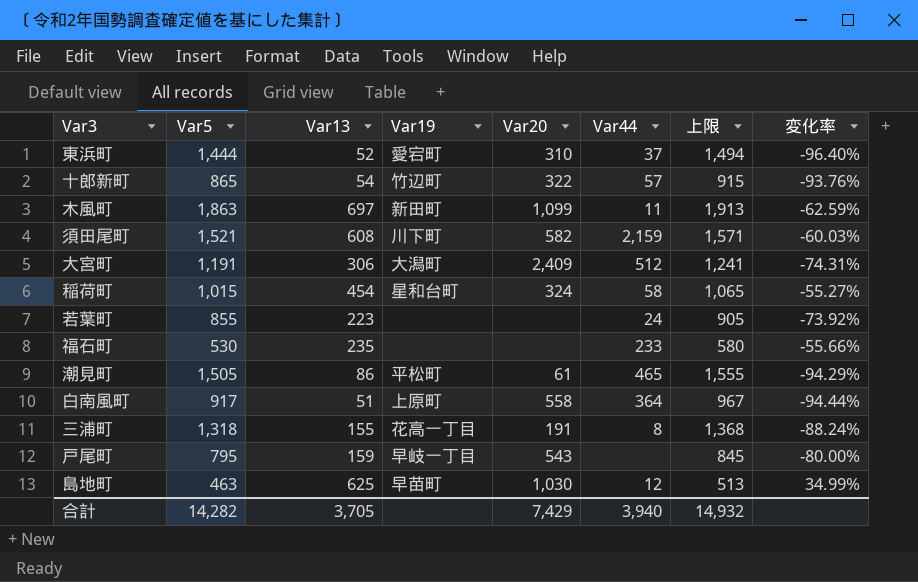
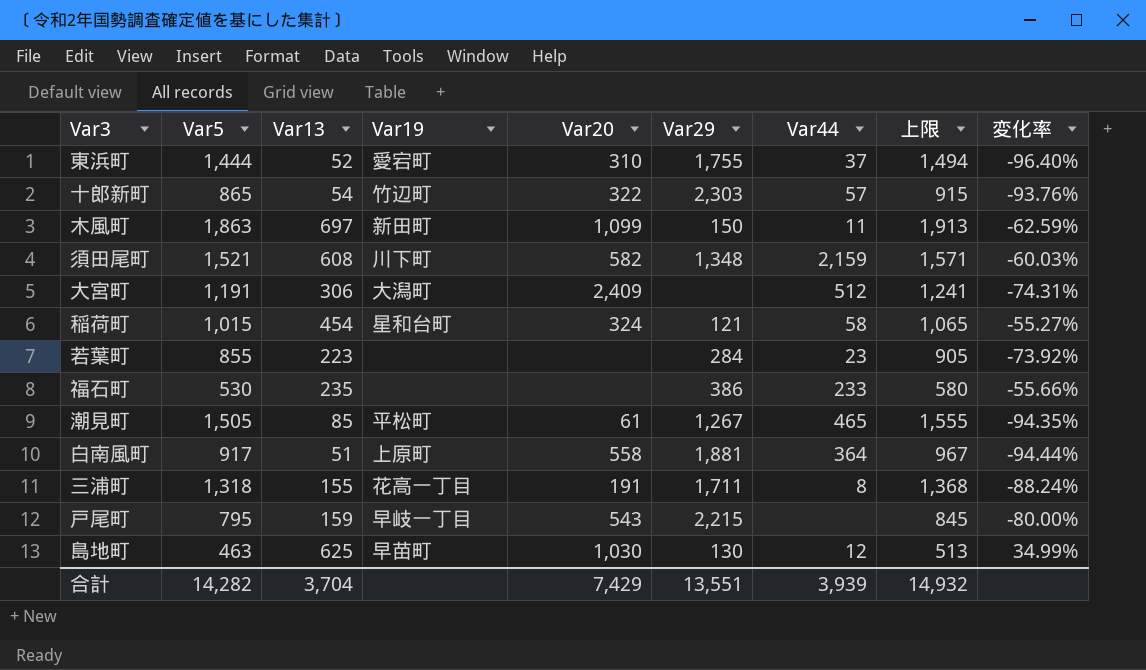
column Var29 | position: none -> 6
若葉町 | Var44: 24 -> 23
潮見町 | Var13: 86 -> 85
潮見町 | 変化率: -94.29% -> -94.35%
合計 | Var13: 3,705 -> 3,704
合計 | Var44: 3,940 -> 3,939

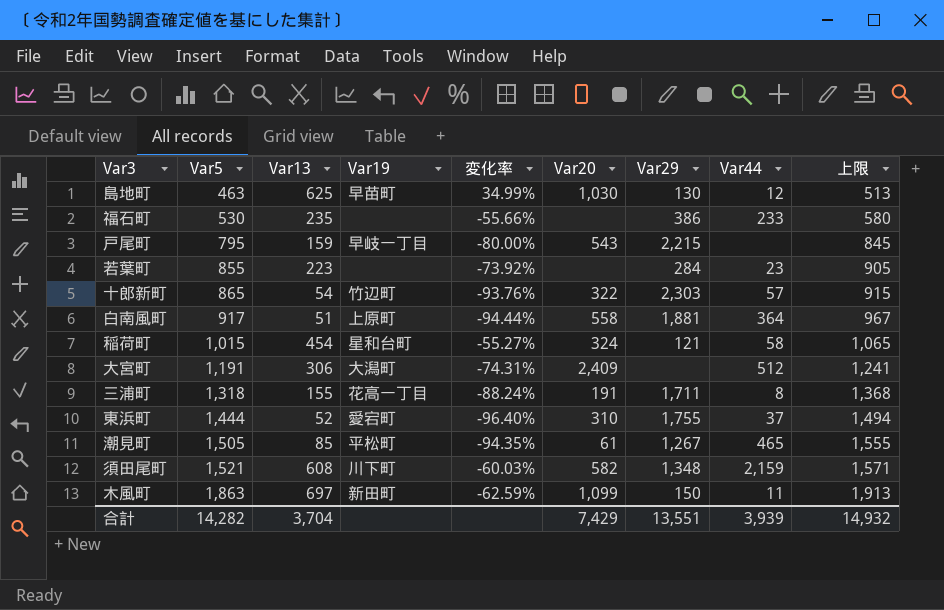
row order: none -> Var5 ascending
column 変化率 | position: 9 -> 5

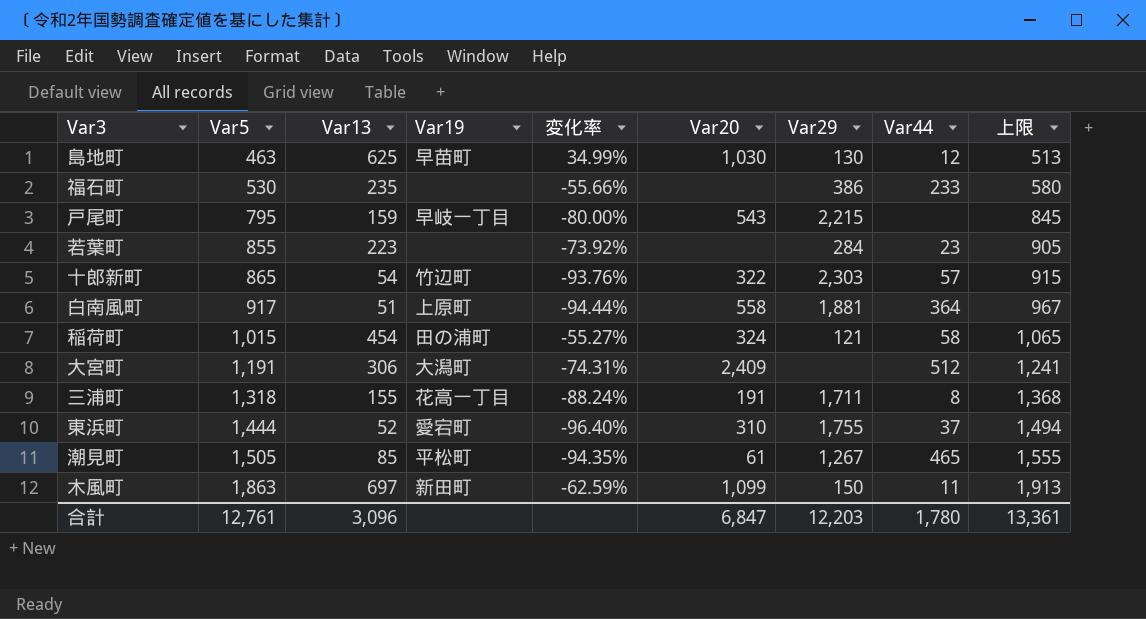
row 須田尾町: 1,521 | 608 | 川下町 | -60.03% | 582 | 1,348 | 2,159 | 1,571 -> none
稲荷町 | Var19: 星和台町 -> 田の浦町
合計 | Var5: 14,282 -> 12,761
合計 | Var13: 3,704 -> 3,096
合計 | Var20: 7,429 -> 6,847
合計 | Var29: 13,551 -> 12,203
合計 | Var44: 3,939 -> 1,780
合計 | 上限: 14,932 -> 13,361

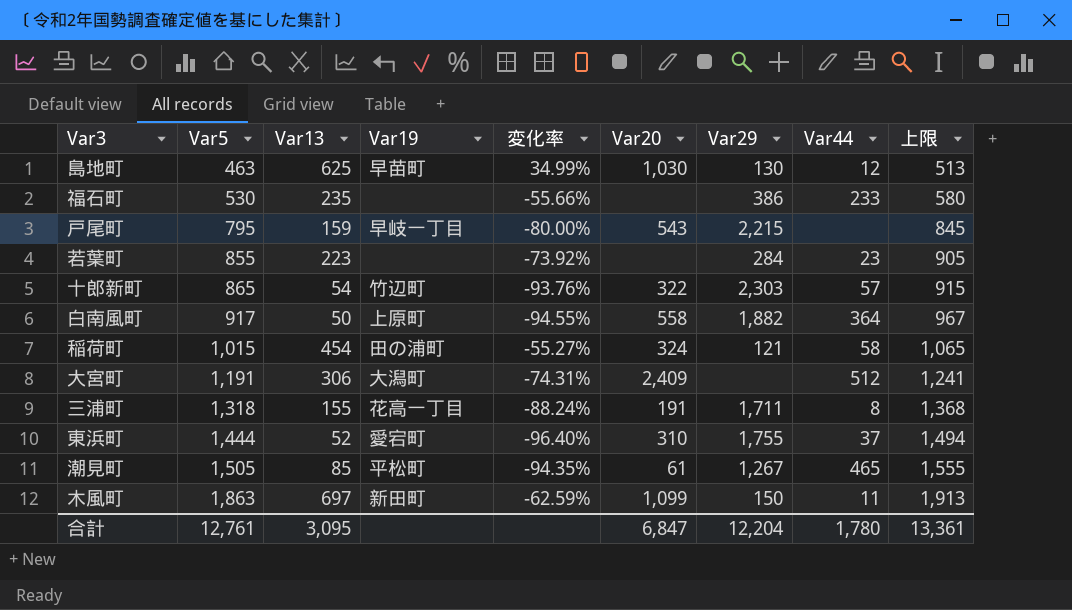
白南風町 | Var13: 51 -> 50
白南風町 | 変化率: -94.44% -> -94.55%
白南風町 | Var29: 1,881 -> 1,882
合計 | Var13: 3,096 -> 3,095
合計 | Var29: 12,203 -> 12,204

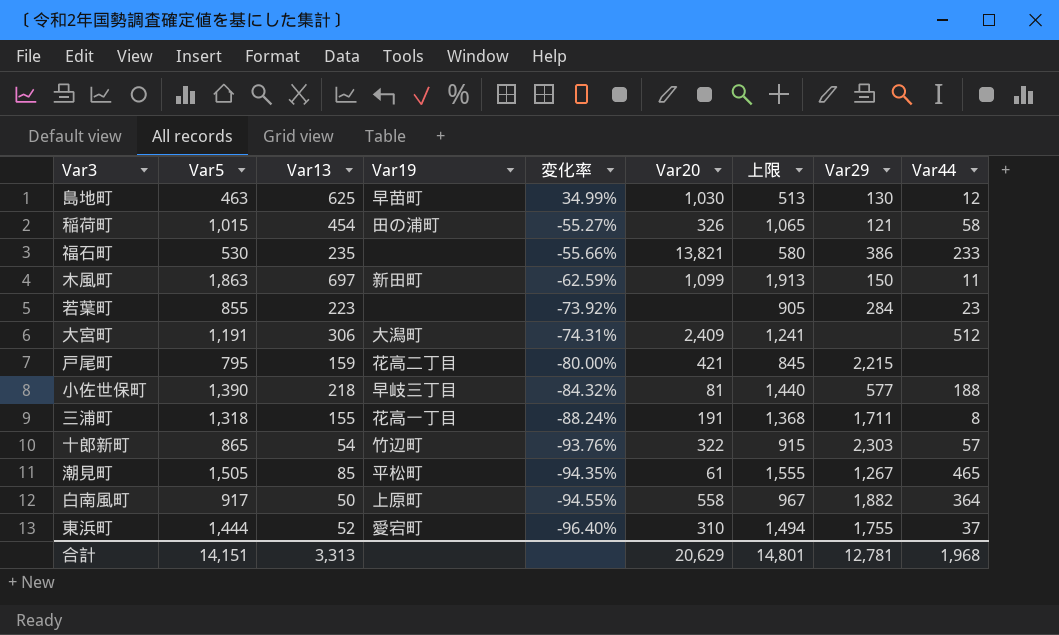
row order: Var5 ascending -> 変化率 descending
column 上限 | position: 9 -> 7
稲荷町 | Var20: 324 -> 326
福石町 | Var20: none -> 13,821
戸尾町 | Var19: 早岐一丁目 -> 花高二丁目
戸尾町 | Var20: 543 -> 421
row 小佐世保町: none -> 1,390 | 218 | 早岐三丁目 | -84.32% | 81 | 1,440 | 577 | 188
合計 | Var5: 12,761 -> 14,151
合計 | Var13: 3,095 -> 3,313
合計 | Var20: 6,847 -> 20,629
合計 | 上限: 13,361 -> 14,801
合計 | Var29: 12,204 -> 12,781
合計 | Var44: 1,780 -> 1,968

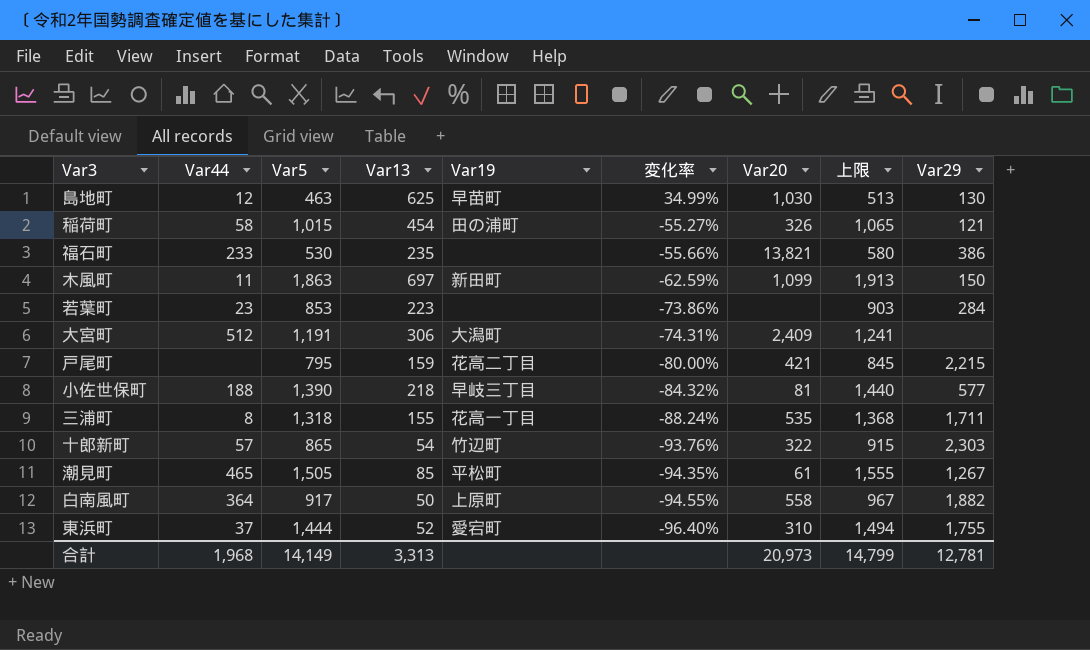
column Var44 | position: 9 -> 2
若葉町 | Var5: 855 -> 853
若葉町 | 変化率: -73.92% -> -73.86%
若葉町 | 上限: 905 -> 903
三浦町 | Var20: 191 -> 535
合計 | Var5: 14,151 -> 14,149
合計 | Var20: 20,629 -> 20,973
合計 | 上限: 14,801 -> 14,799

